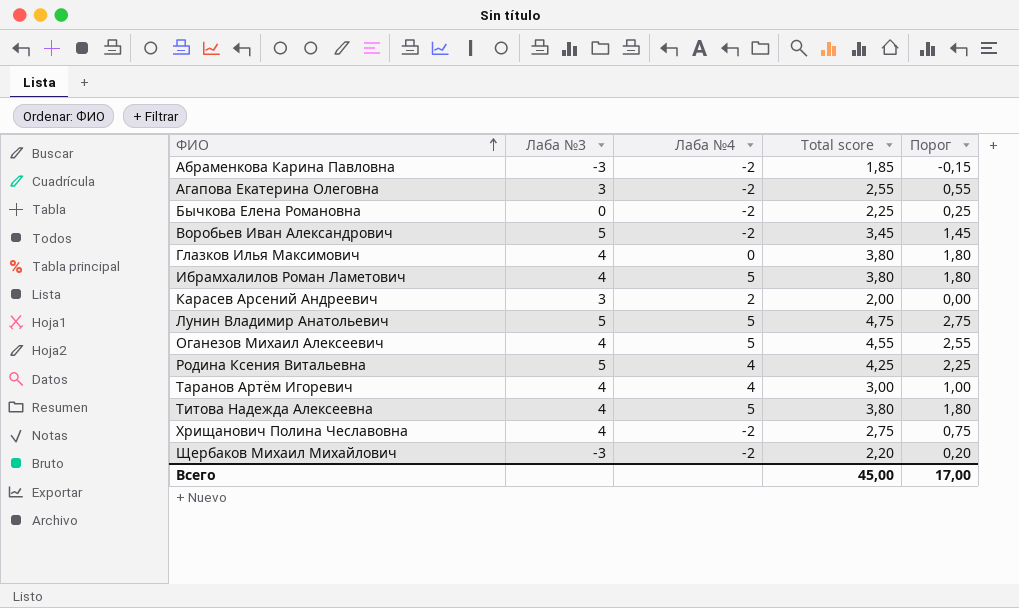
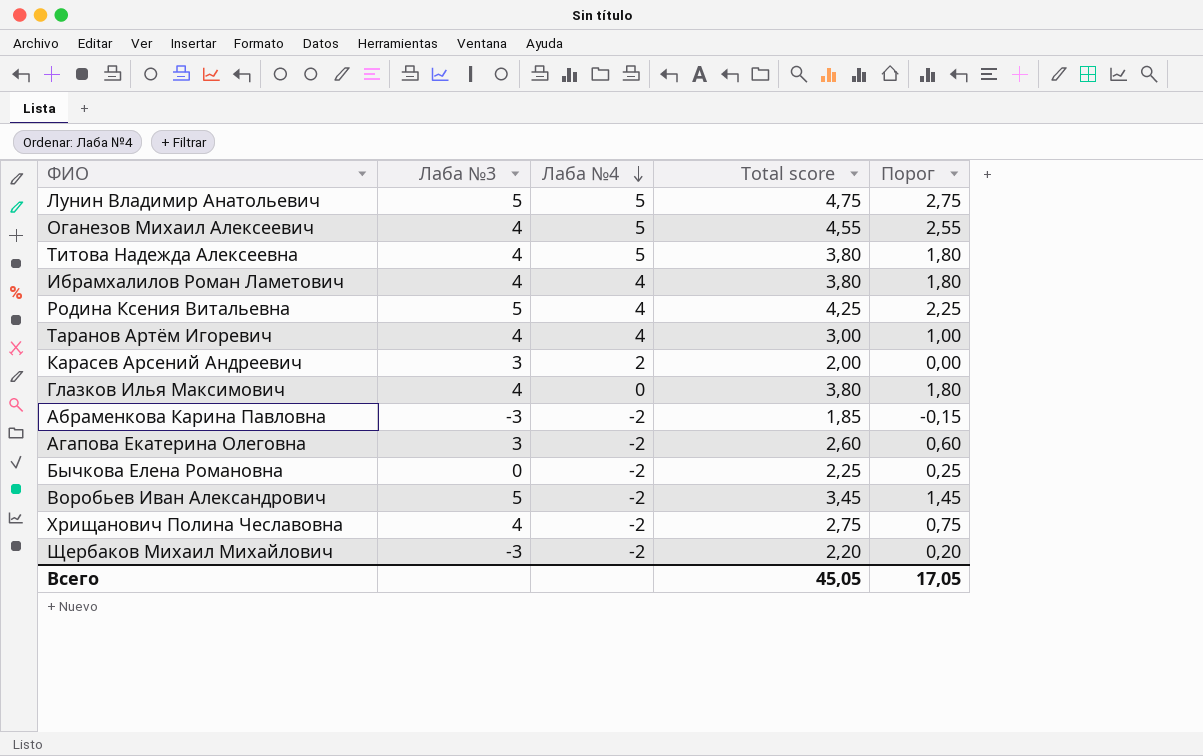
row order: ФИО ascending -> Лаба №4 descending
Ибрамхалилов Роман Ламетович | Лаба №4: 5 -> 4
Агапова Екатерина Олеговна | Total score: 2,55 -> 2,60
Агапова Екатерина Олеговна | Порог: 0,55 -> 0,60
Всего | Total score: 45,00 -> 45,05
Всего | Порог: 17,00 -> 17,05

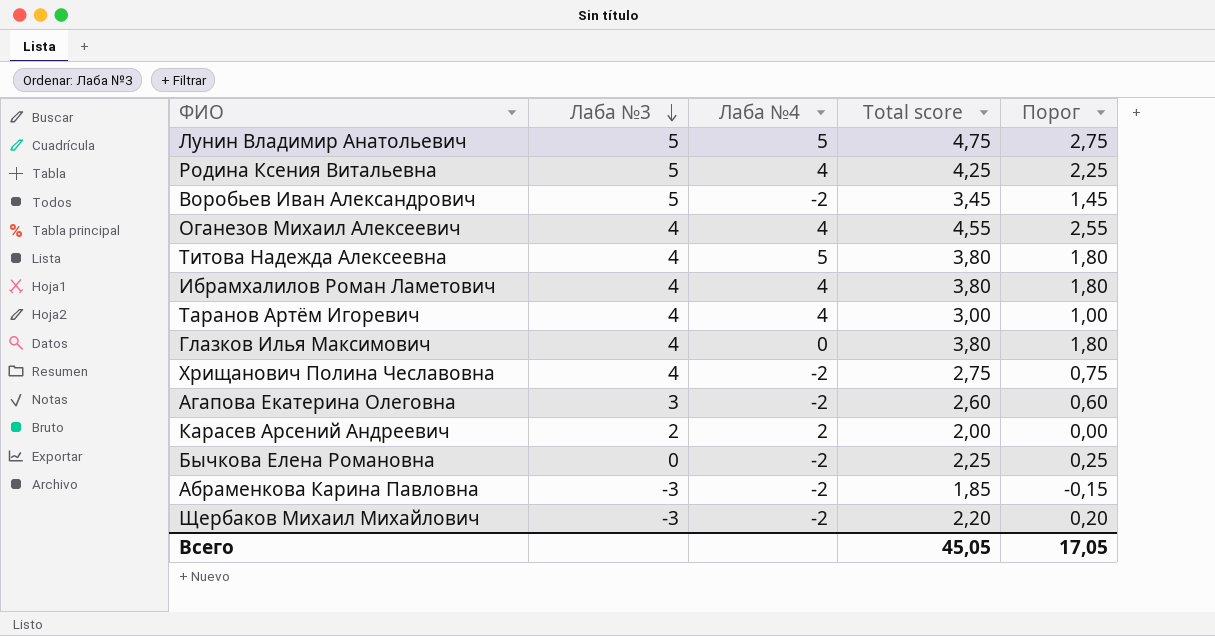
row order: Лаба №4 descending -> Лаба №3 descending
Оганезов Михаил Алексеевич | Лаба №4: 5 -> 4
Карасев Арсений Андреевич | Лаба №3: 3 -> 2

